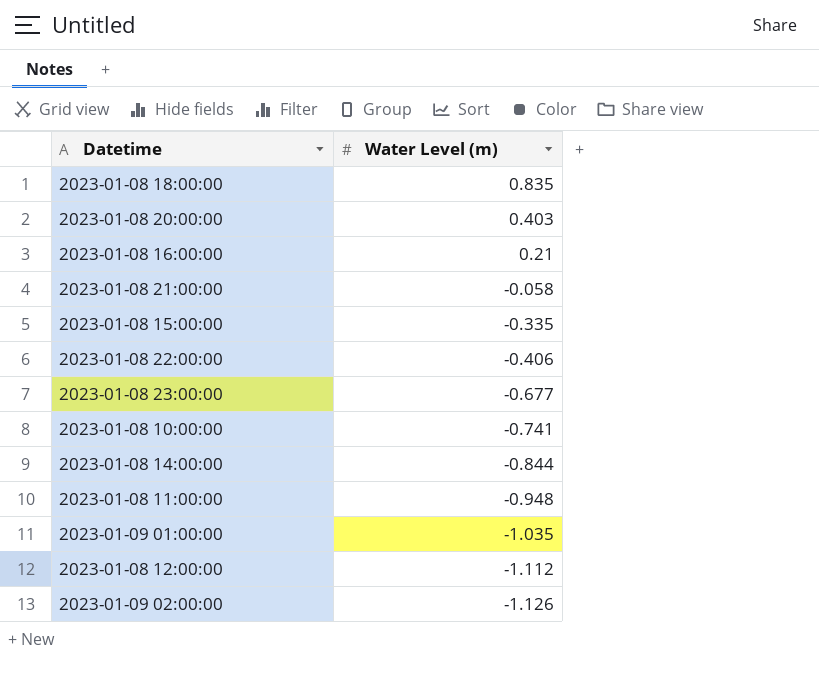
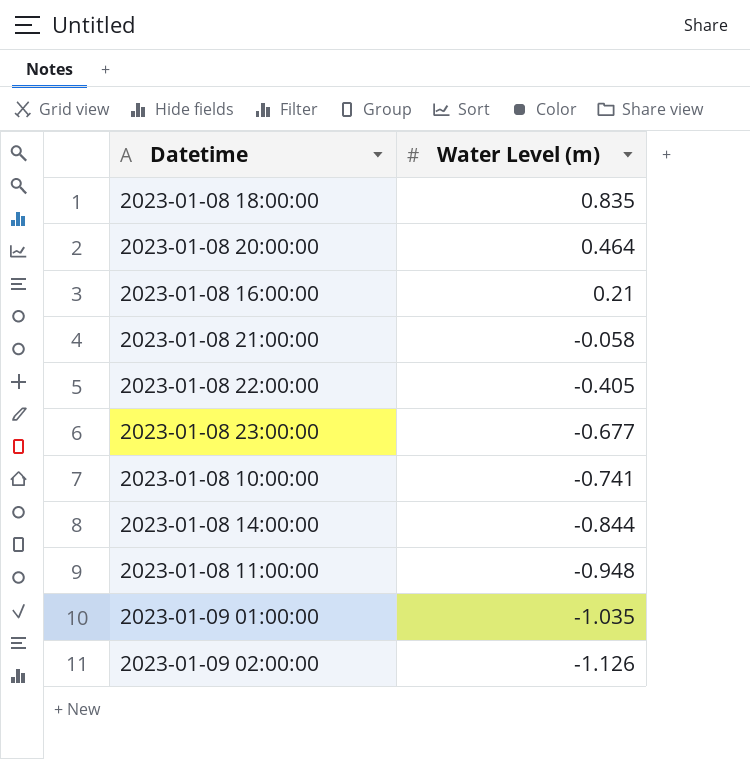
row 2023-01-08 15:00:00: -0.335 -> none
row 2023-01-08 12:00:00: -1.112 -> none
2023-01-08 20:00:00 | Water Level (m): 0.403 -> 0.464
2023-01-08 22:00:00 | Water Level (m): -0.406 -> -0.405

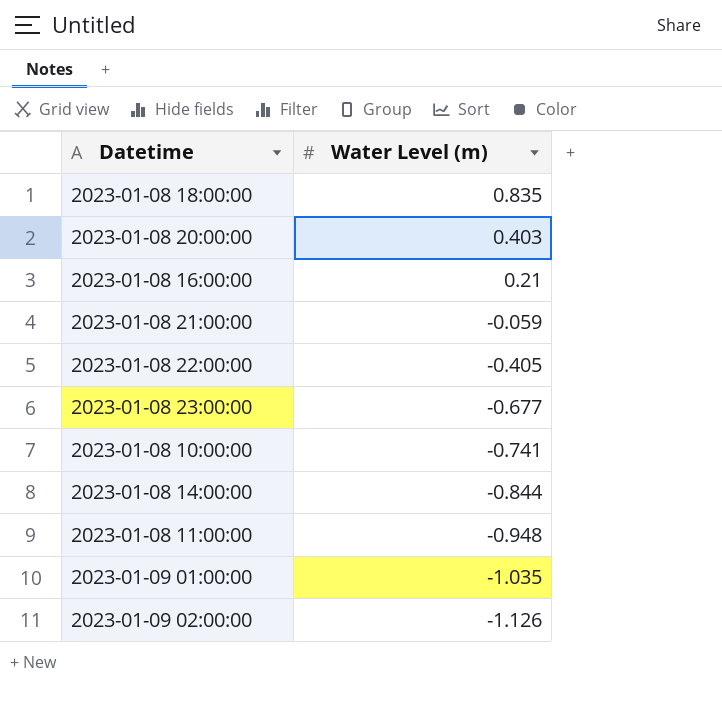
2023-01-08 20:00:00 | Water Level (m): 0.464 -> 0.403
2023-01-08 21:00:00 | Water Level (m): -0.058 -> -0.059

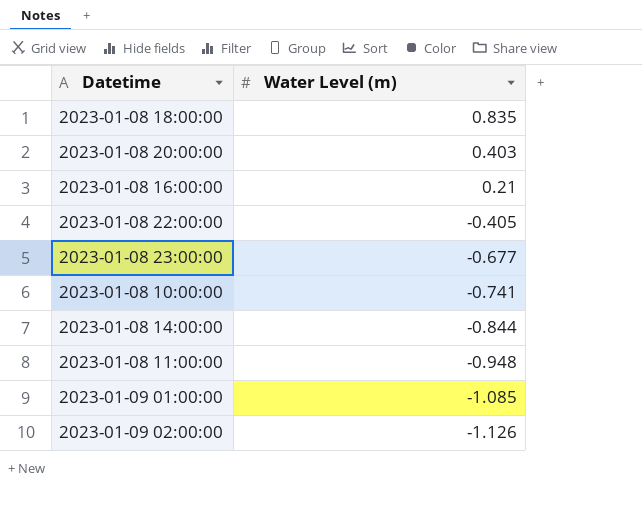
row 2023-01-08 21:00:00: -0.059 -> none
2023-01-09 01:00:00 | Water Level (m): -1.035 -> -1.085

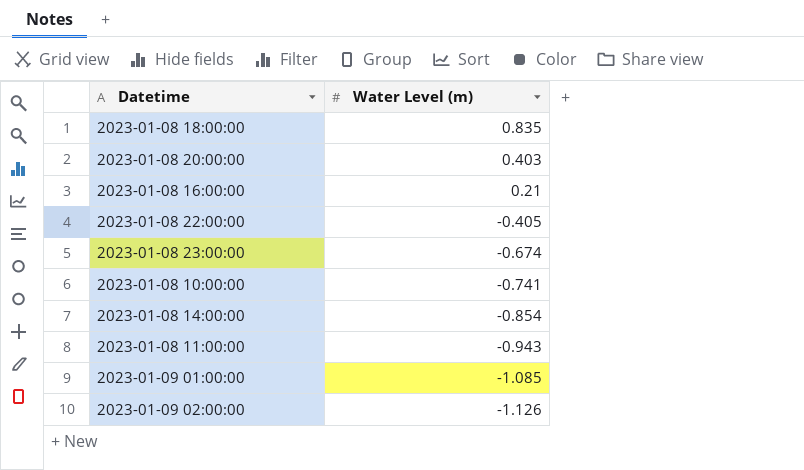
2023-01-08 23:00:00 | Water Level (m): -0.677 -> -0.674
2023-01-08 14:00:00 | Water Level (m): -0.844 -> -0.854
2023-01-08 11:00:00 | Water Level (m): -0.948 -> -0.943

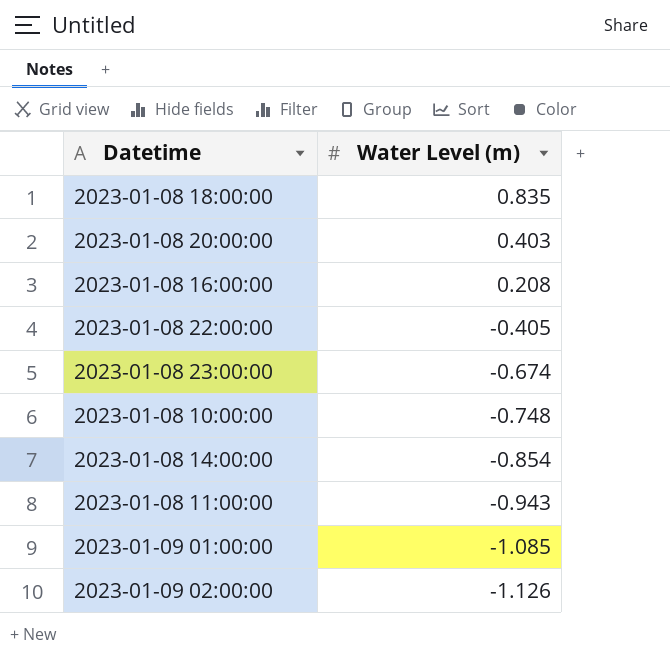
2023-01-08 16:00:00 | Water Level (m): 0.21 -> 0.208
2023-01-08 10:00:00 | Water Level (m): -0.741 -> -0.748

